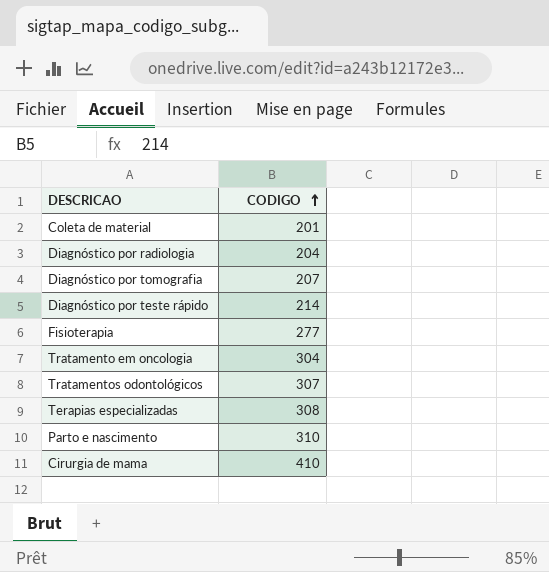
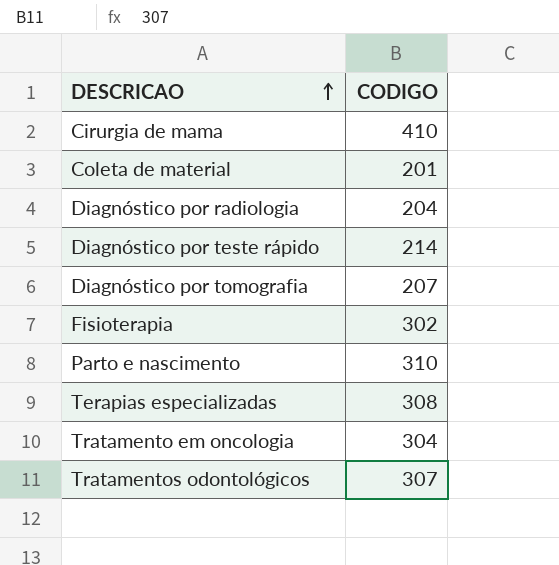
row order: CODIGO ascending -> DESCRICAO ascending
Fisioterapia | CODIGO: 277 -> 302

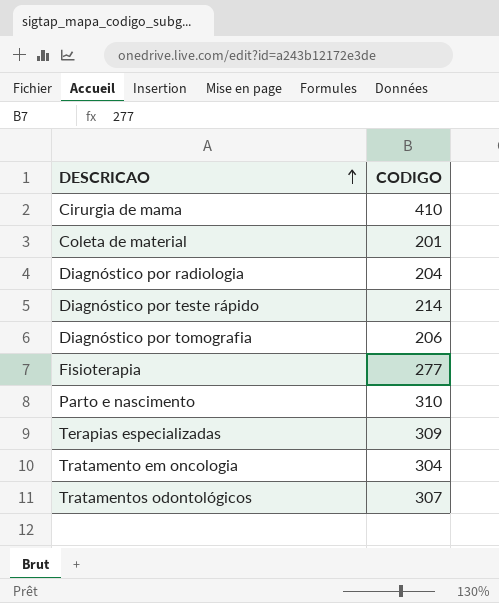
Diagnóstico por tomografia | CODIGO: 207 -> 206
Fisioterapia | CODIGO: 302 -> 277
Terapias especializadas | CODIGO: 308 -> 309

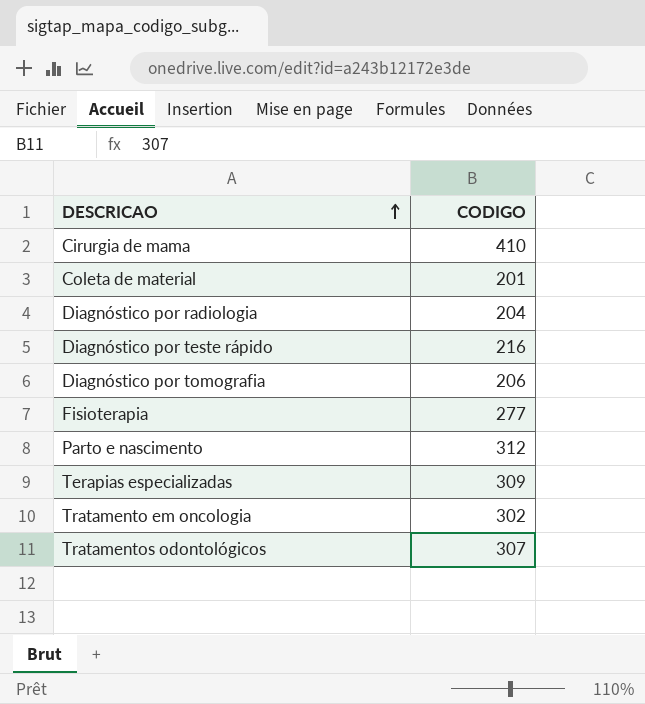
Diagnóstico por teste rápido | CODIGO: 214 -> 216
Parto e nascimento | CODIGO: 310 -> 312
Tratamento em oncologia | CODIGO: 304 -> 302

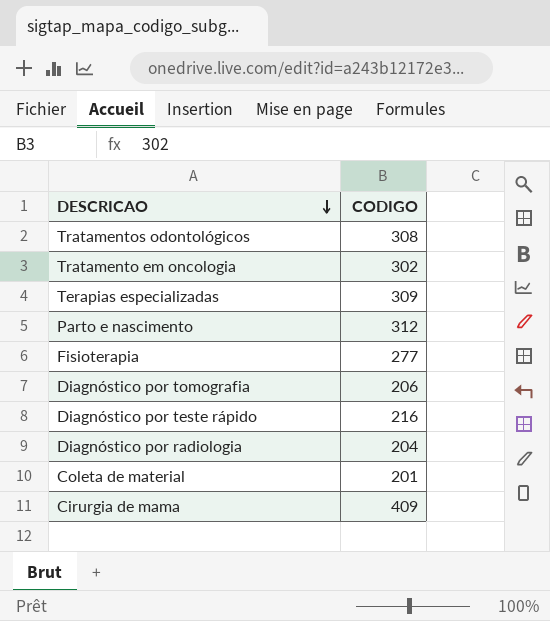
row order: DESCRICAO ascending -> DESCRICAO descending
Tratamentos odontológicos | CODIGO: 307 -> 308
Cirurgia de mama | CODIGO: 410 -> 409

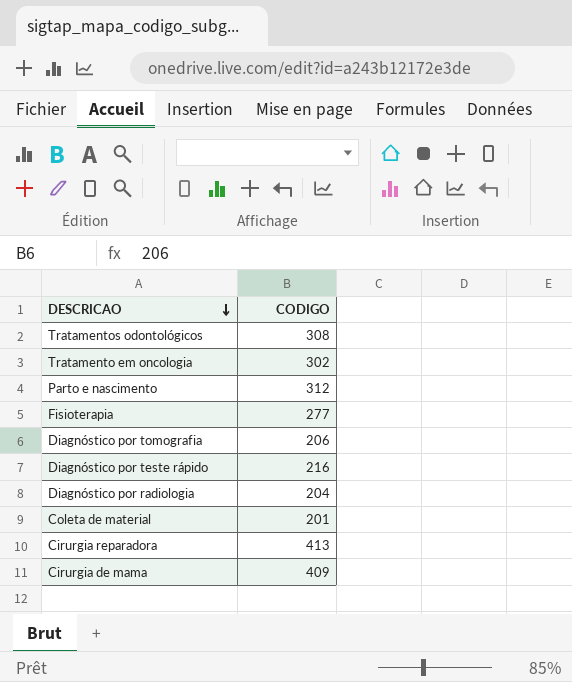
row Terapias especializadas: 309 -> none
row Cirurgia reparadora: none -> 413

